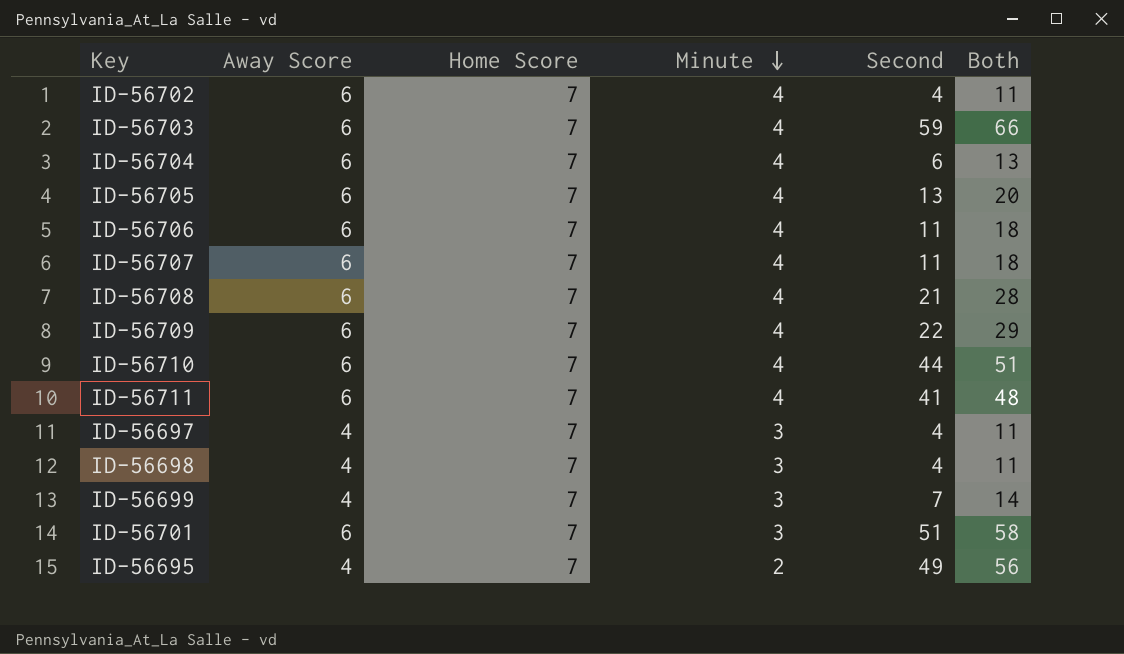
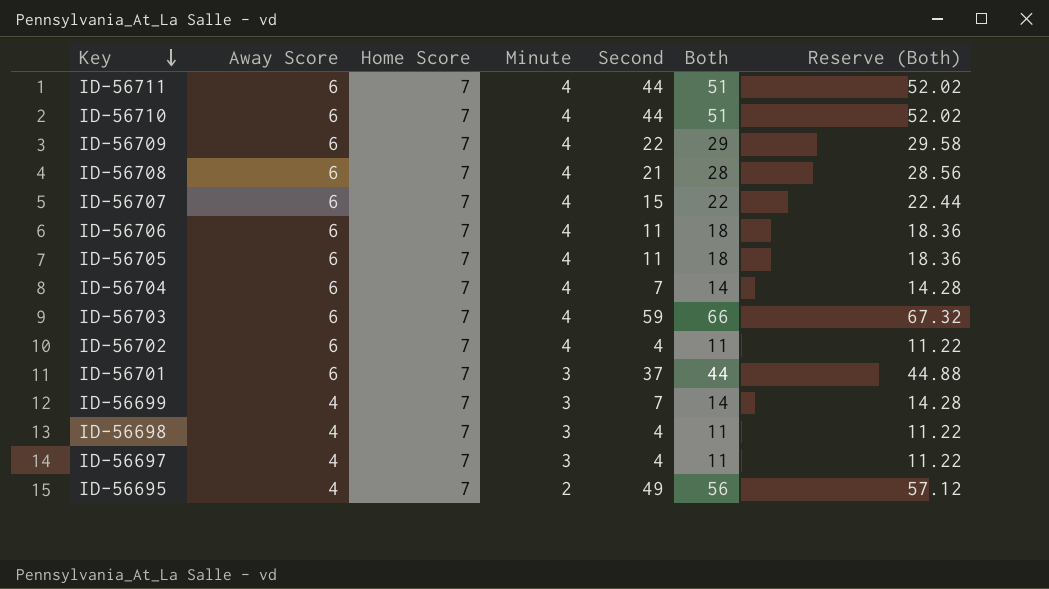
row order: Minute descending -> Key descending
column Reserve (Both) | formula: none -> [Both] * 1.02
ID-56711 | Second: 41 -> 44
ID-56711 | Both: 48 -> 51
ID-56707 | Second: 11 -> 15
ID-56707 | Both: 18 -> 22
ID-56705 | Second: 13 -> 11
ID-56705 | Both: 20 -> 18
ID-56704 | Second: 6 -> 7
ID-56704 | Both: 13 -> 14
ID-56701 | Second: 51 -> 37
ID-56701 | Both: 58 -> 44

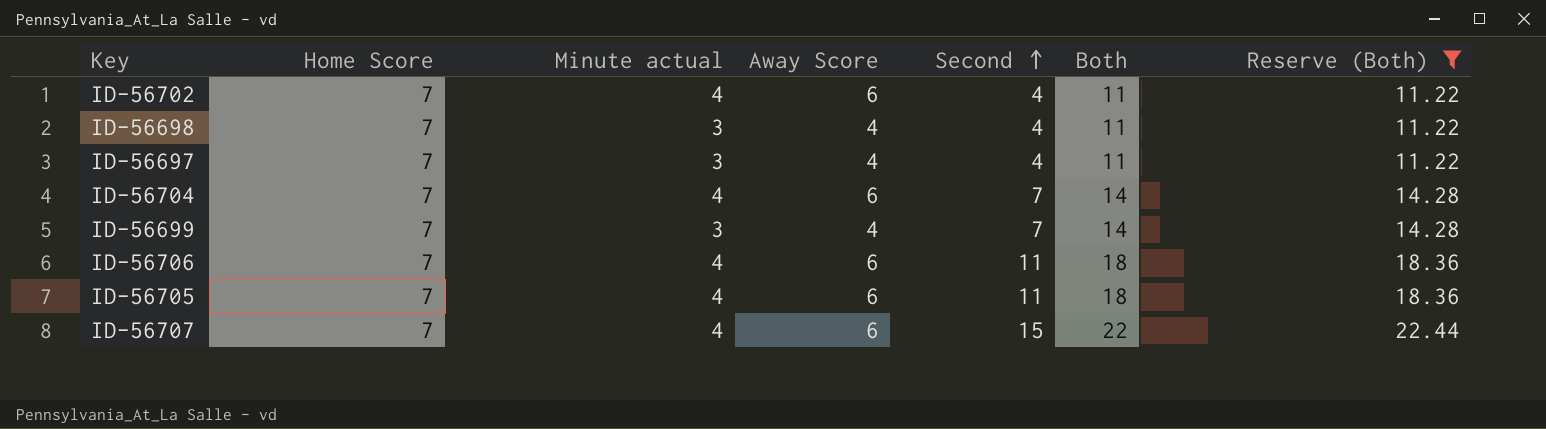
filter: none -> Reserve (Both) <= 22.44
row order: Key descending -> Second ascending
column name: Minute -> Minute actual
column Away Score | position: 2 -> 4

